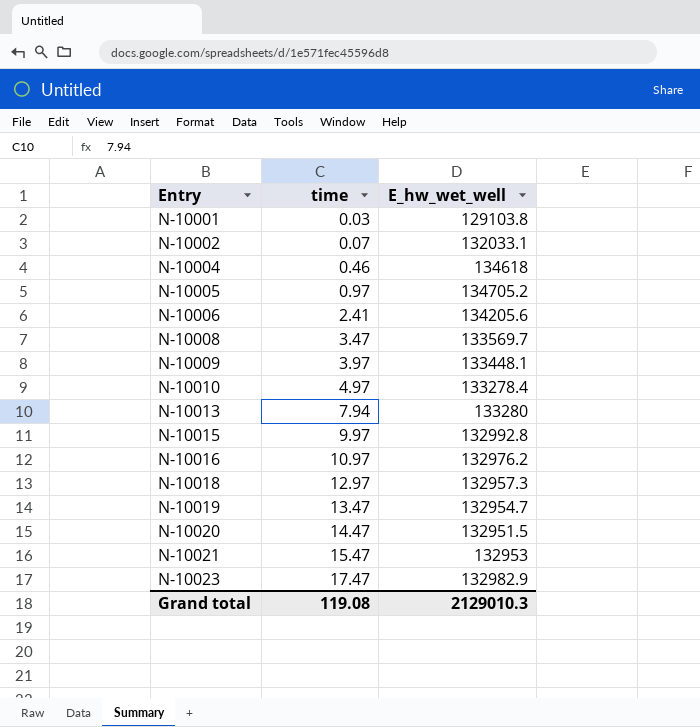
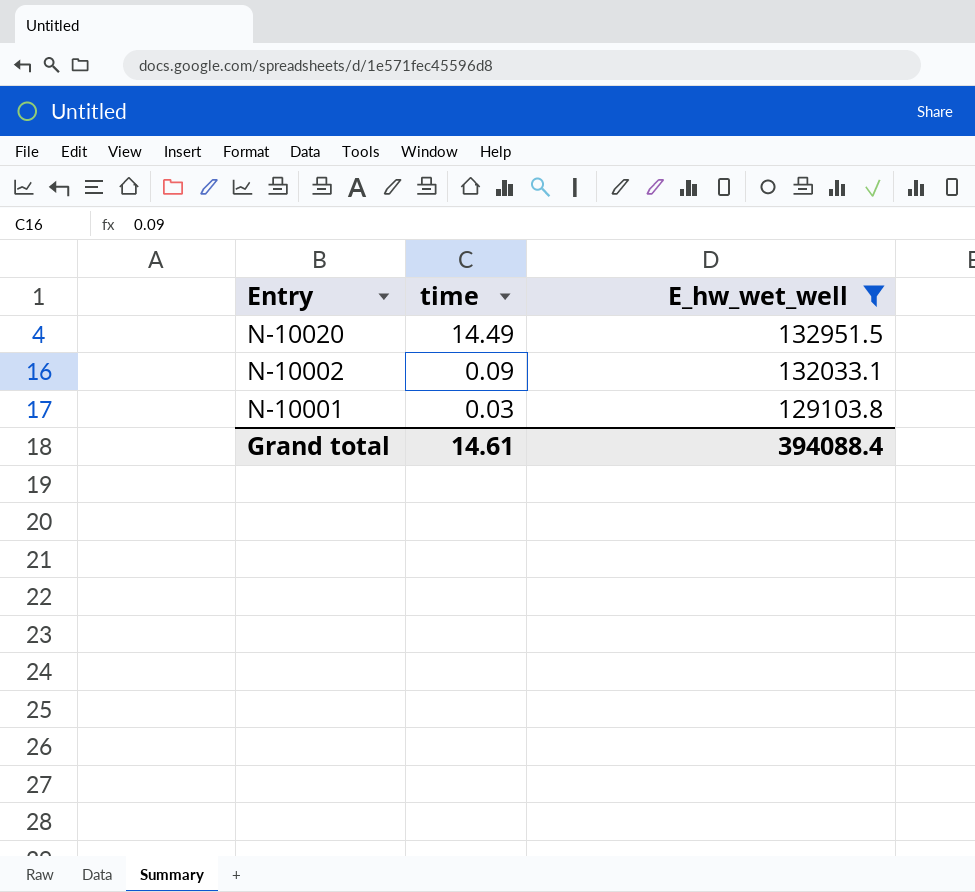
filter: none -> E_hw_wet_well <= 132951.5
row order: Entry ascending -> Entry descending
N-10020 | time: 14.47 -> 14.49
N-10002 | time: 0.07 -> 0.09
Grand total | time: 119.08 -> 14.61
Grand total | E_hw_wet_well: 2129010.3 -> 394088.4

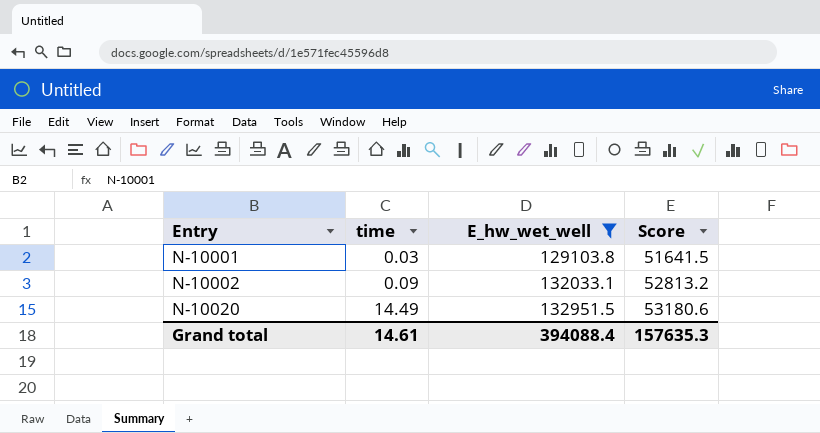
row order: Entry descending -> Entry ascending
column Score | formula: none -> [E_hw_wet_well] * 0.4

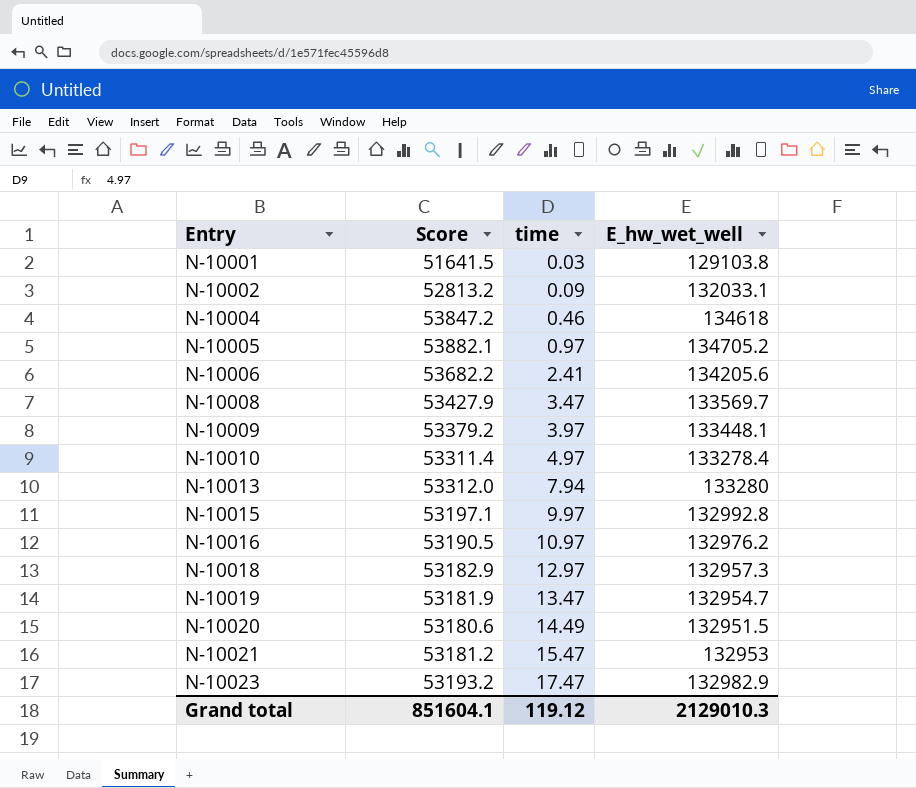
filter: E_hw_wet_well <= 132951.5 -> none
column Score | position: 4 -> 2
Grand total | Score: 157635.3 -> 851604.1
Grand total | time: 14.61 -> 119.12
Grand total | E_hw_wet_well: 394088.4 -> 2129010.3

